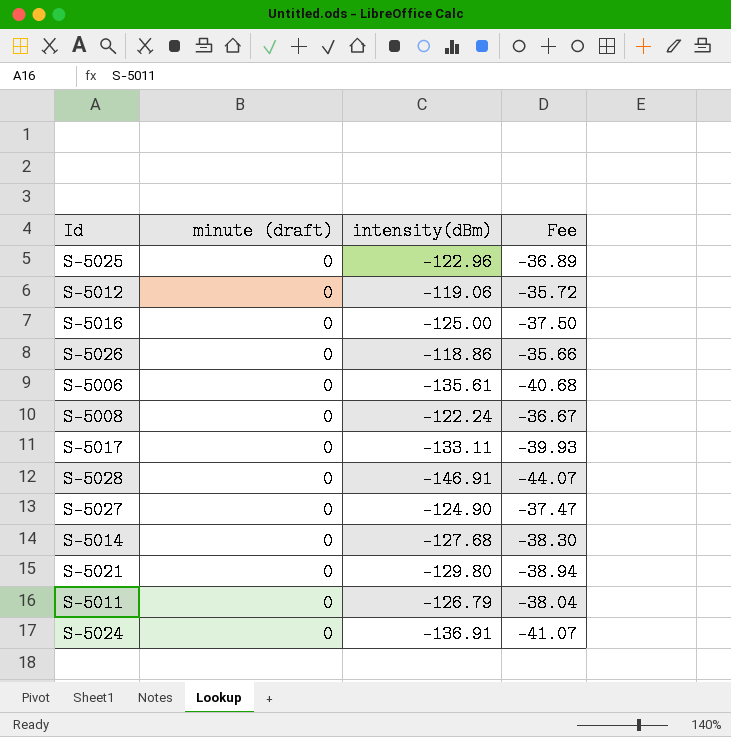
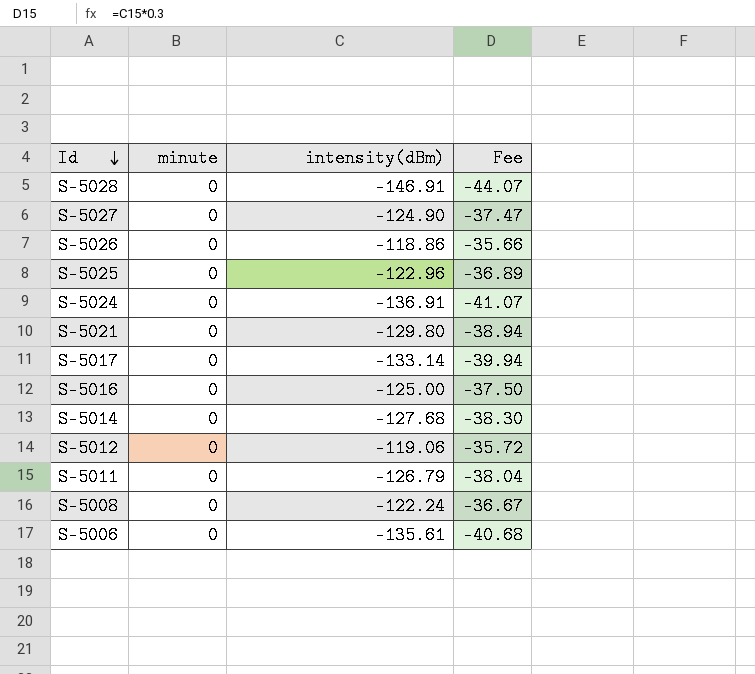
row order: none -> Id descending
column name: minute (draft) -> minute
S-5017 | intensity(dBm): -133.11 -> -133.14
S-5017 | Fee: -39.93 -> -39.94

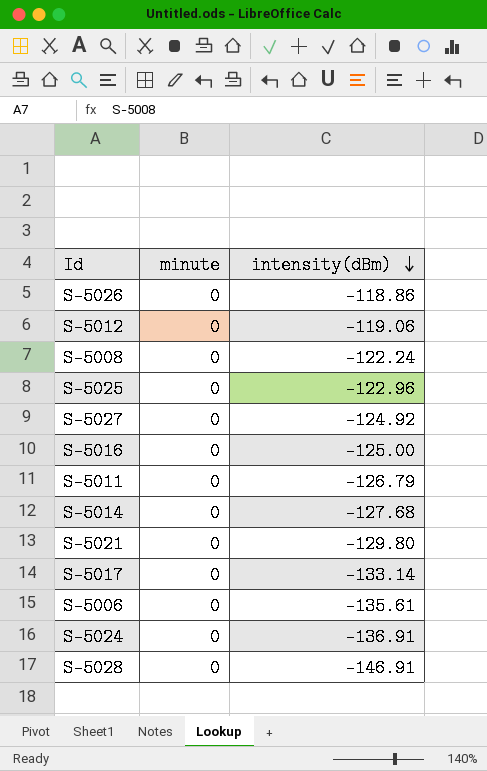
row order: Id descending -> intensity(dBm) descending
column Fee | formula: [intensity(dBm)] * 0.3 -> none
S-5027 | intensity(dBm): -124.90 -> -124.92

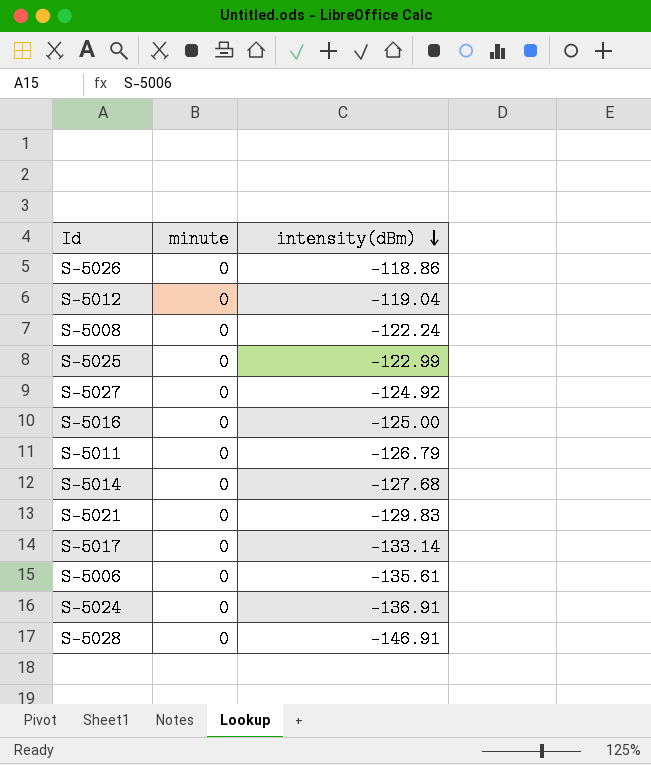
S-5012 | intensity(dBm): -119.06 -> -119.04
S-5025 | intensity(dBm): -122.96 -> -122.99
S-5021 | intensity(dBm): -129.80 -> -129.83

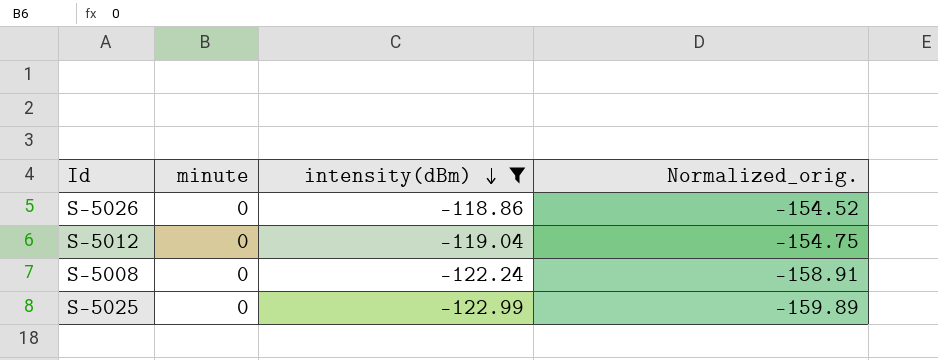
filter: none -> intensity(dBm) >= -122.99
column Normalized_orig. | formula: none -> [intensity(dBm)] * 1.3

